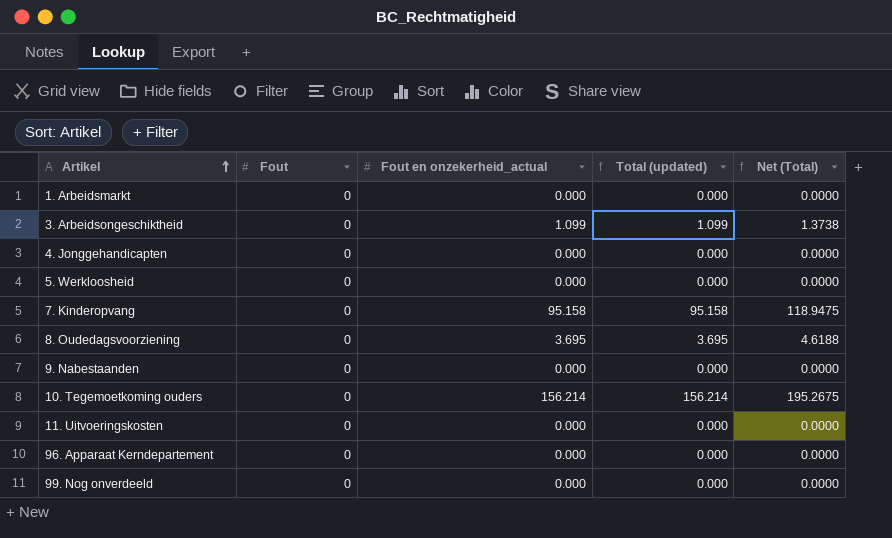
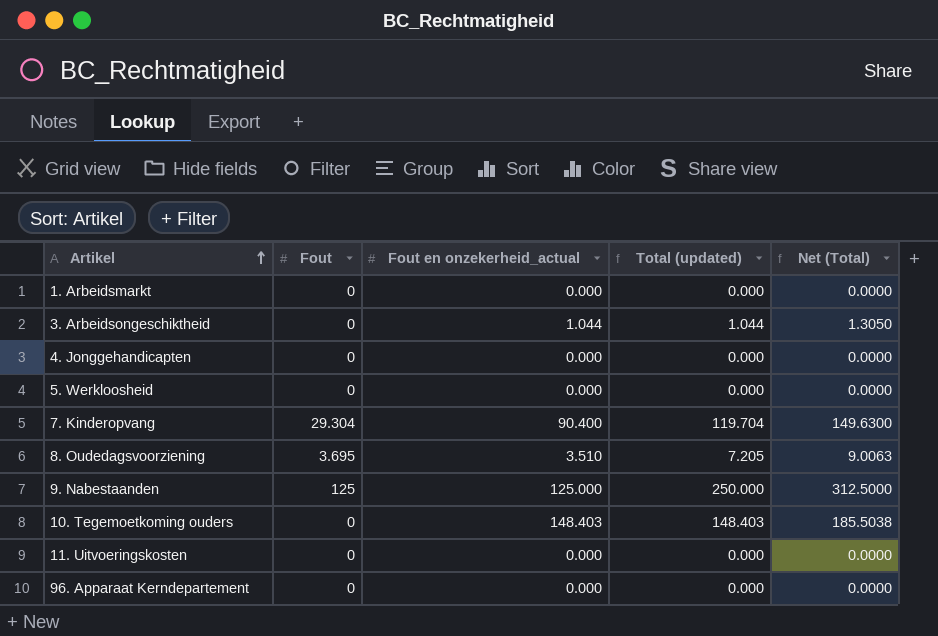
row 99. Nog onverdeeld: 0 | 0.000 | 0.000 | 0.0000 -> none
3. Arbeidsongeschiktheid | Fout en onzekerheid_actual: 1.099 -> 1.044
3. Arbeidsongeschiktheid | Total (updated): 1.099 -> 1.044
3. Arbeidsongeschiktheid | Net (Total): 1.3738 -> 1.3050
7. Kinderopvang | Fout: 0 -> 29.304
7. Kinderopvang | Fout en onzekerheid_actual: 95.158 -> 90.400
7. Kinderopvang | Total (updated): 95.158 -> 119.704
7. Kinderopvang | Net (Total): 118.9475 -> 149.6300
8. Oudedagsvoorziening | Fout: 0 -> 3.695
8. Oudedagsvoorziening | Fout en onzekerheid_actual: 3.695 -> 3.510
8. Oudedagsvoorziening | Total (updated): 3.695 -> 7.205
8. Oudedagsvoorziening | Net (Total): 4.6188 -> 9.0063
9. Nabestaanden | Fout: 0 -> 125
9. Nabestaanden | Fout en onzekerheid_actual: 0.000 -> 125.000
9. Nabestaanden | Total (updated): 0.000 -> 250.000
9. Nabestaanden | Net (Total): 0.0000 -> 312.5000
10. Tegemoetkoming ouders | Fout en onzekerheid_actual: 156.214 -> 148.403
10. Tegemoetkoming ouders | Total (updated): 156.214 -> 148.403
10. Tegemoetkoming ouders | Net (Total): 195.2675 -> 185.5038

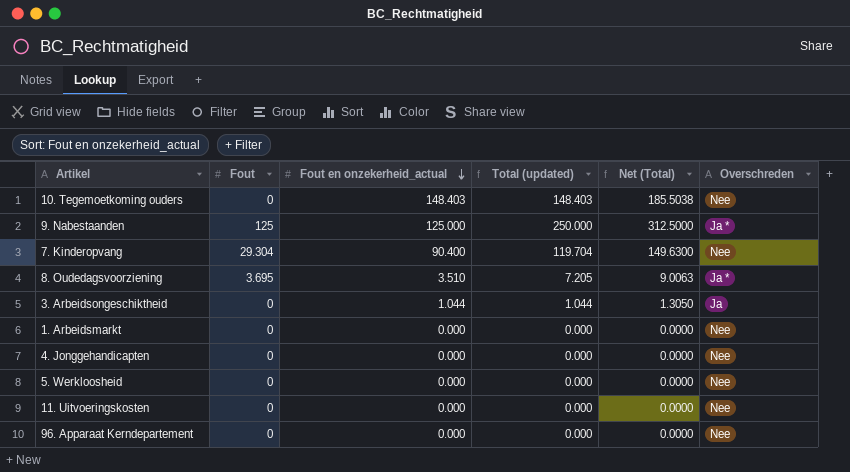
row order: Artikel ascending -> Fout en onzekerheid_actual descending
column Overschreden | position: none -> 6

